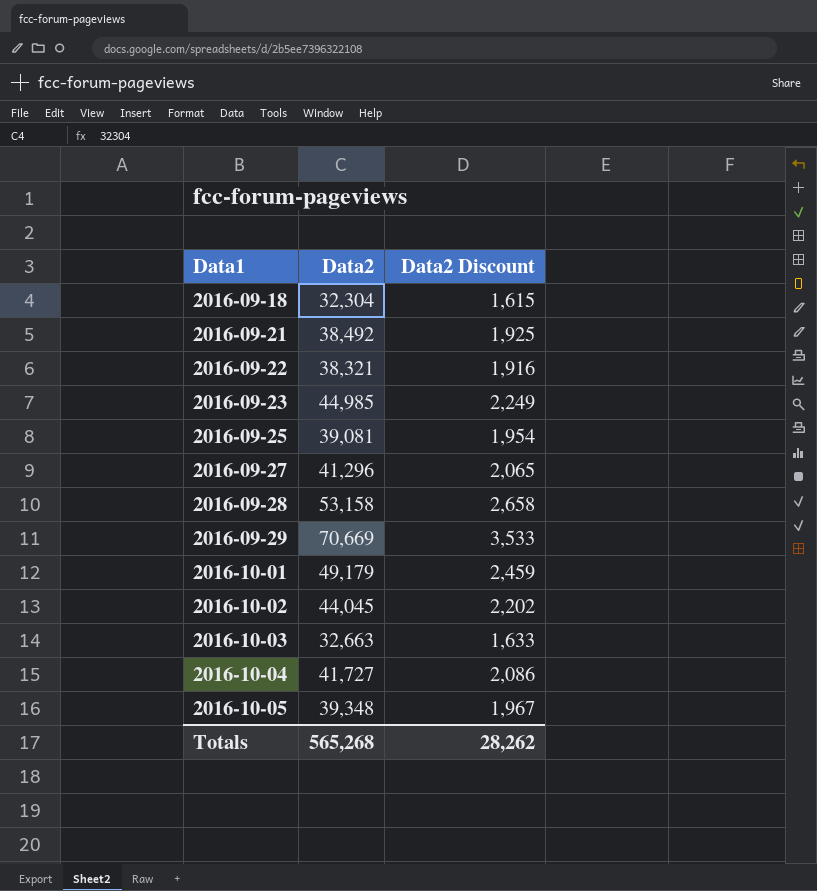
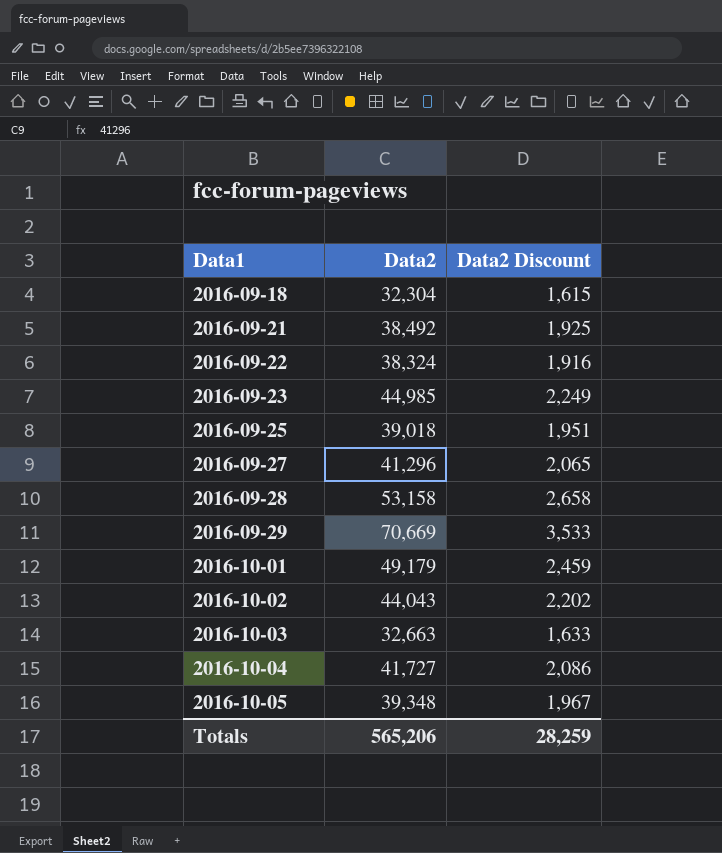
2016-09-22 | Data2: 38,321 -> 38,324
2016-09-25 | Data2: 39,081 -> 39,018
2016-09-25 | Data2 Discount: 1,954 -> 1,951
2016-10-02 | Data2: 44,045 -> 44,043
Totals | Data2: 565,268 -> 565,206
Totals | Data2 Discount: 28,262 -> 28,259

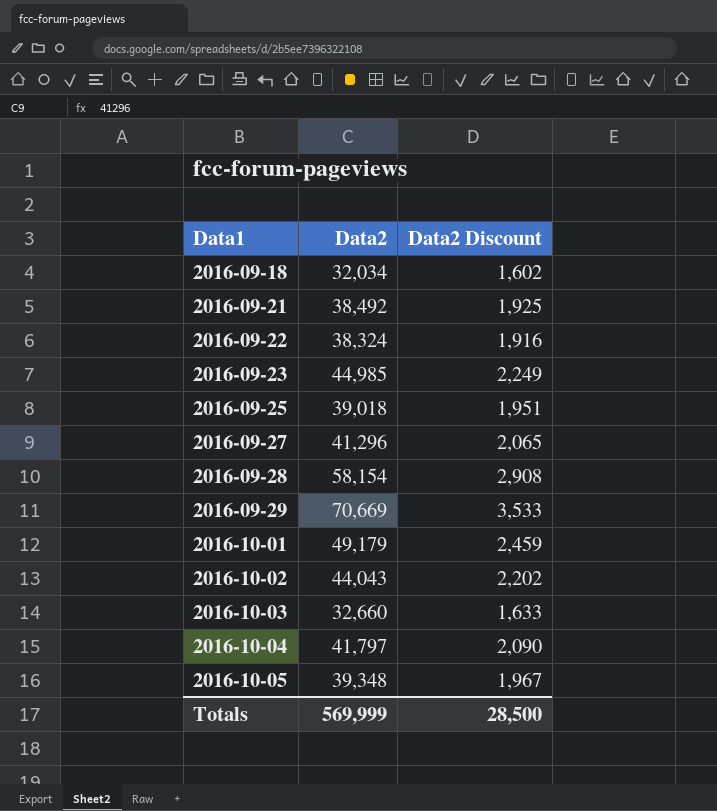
2016-09-18 | Data2: 32,304 -> 32,034
2016-09-18 | Data2 Discount: 1,615 -> 1,602
2016-09-28 | Data2: 53,158 -> 58,154
2016-09-28 | Data2 Discount: 2,658 -> 2,908
2016-10-03 | Data2: 32,663 -> 32,660
2016-10-04 | Data2: 41,727 -> 41,797
2016-10-04 | Data2 Discount: 2,086 -> 2,090
Totals | Data2: 565,206 -> 569,999
Totals | Data2 Discount: 28,259 -> 28,500

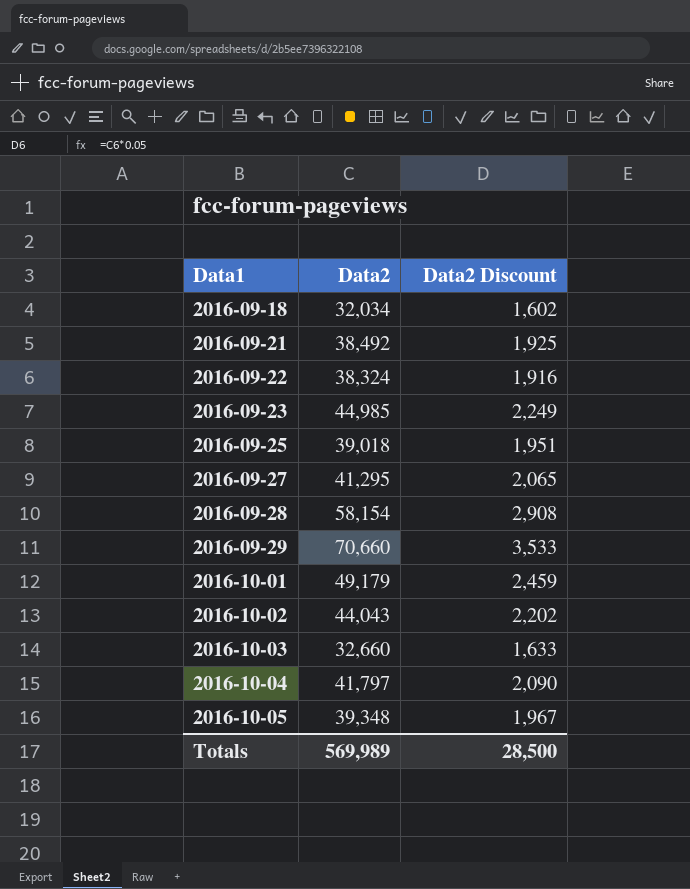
2016-09-27 | Data2: 41,296 -> 41,295
2016-09-29 | Data2: 70,669 -> 70,660
Totals | Data2: 569,999 -> 569,989

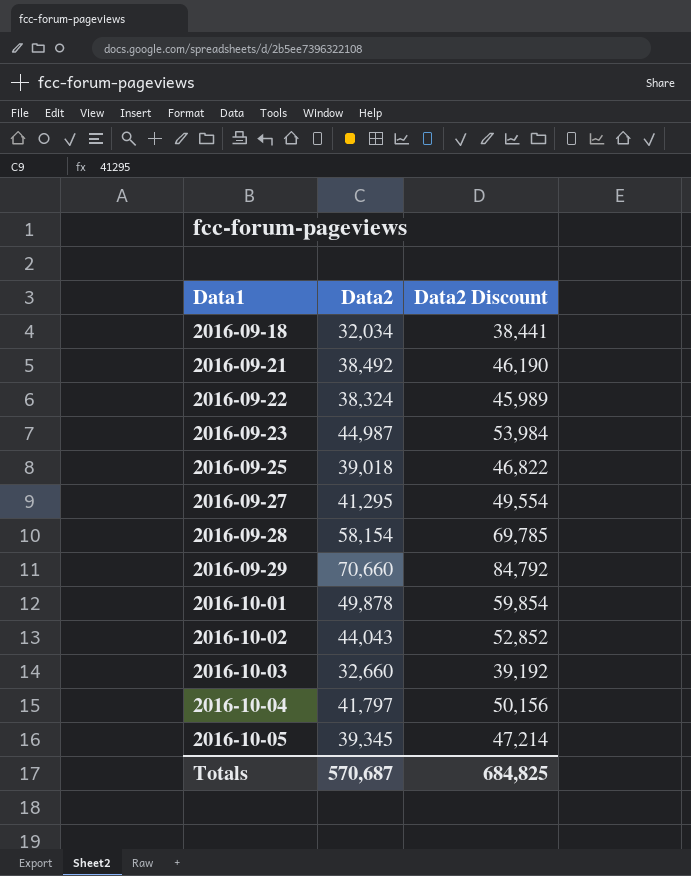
column Data2 Discount | formula: [Data2] * 0.05 -> [Data2] * 1.2
2016-09-23 | Data2: 44,985 -> 44,987
2016-10-01 | Data2: 49,179 -> 49,878
2016-10-05 | Data2: 39,348 -> 39,345
Totals | Data2: 569,989 -> 570,687
Totals | Data2 Discount: 28,500 -> 684,825

